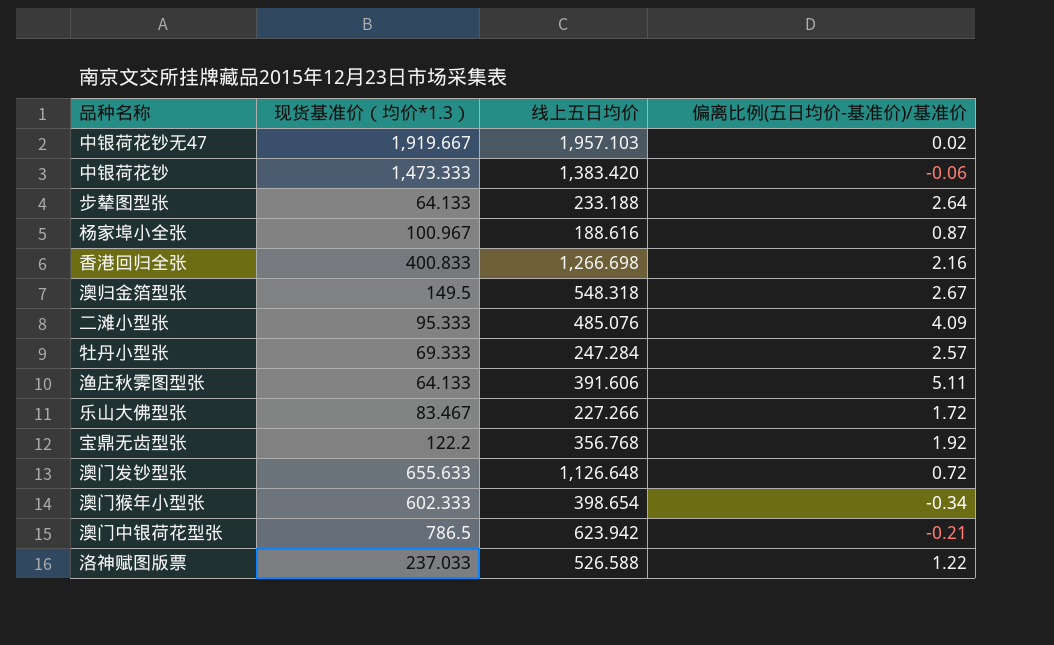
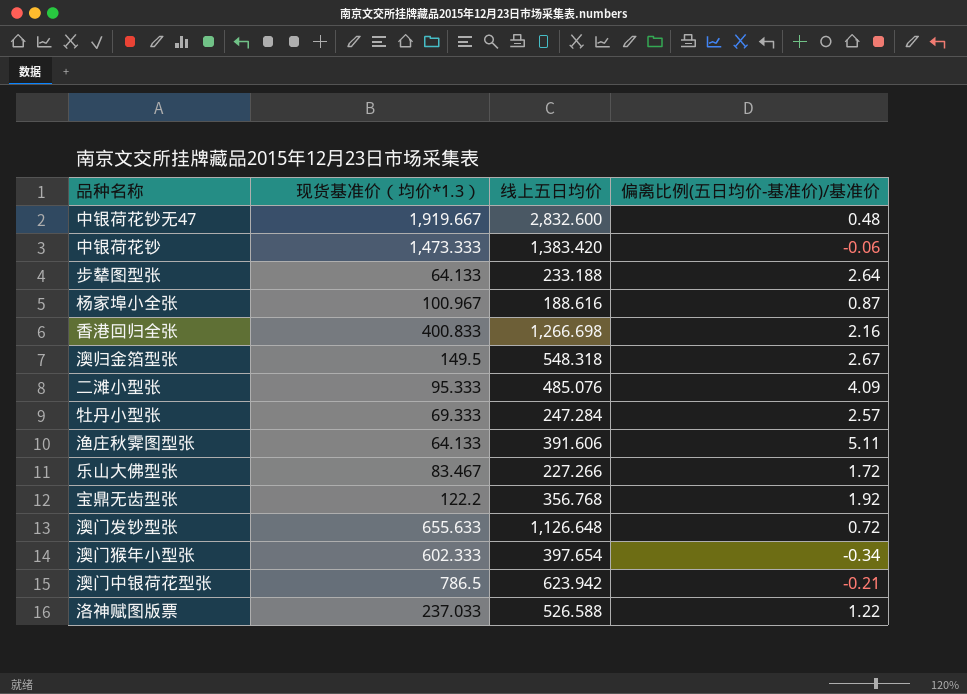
中银荷花钞无47 | 线上五日均价: 1,957.103 -> 2,832.600
中银荷花钞无47 | 偏离比例(五日均价-基准价)/基准价: 0.02 -> 0.48
澳门猴年小型张 | 线上五日均价: 398.654 -> 397.654

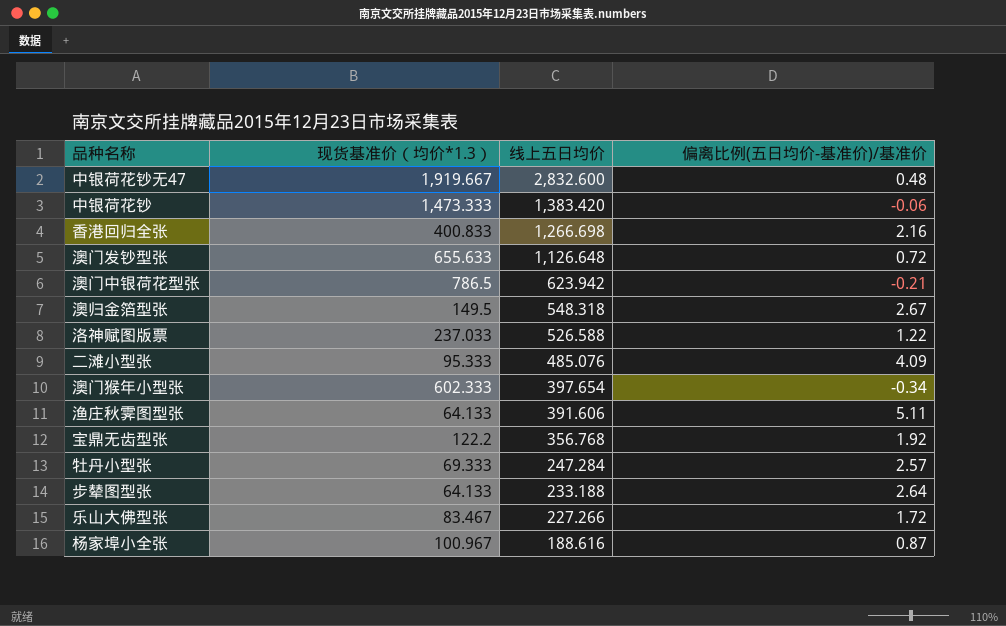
row order: none -> 线上五日均价 descending

